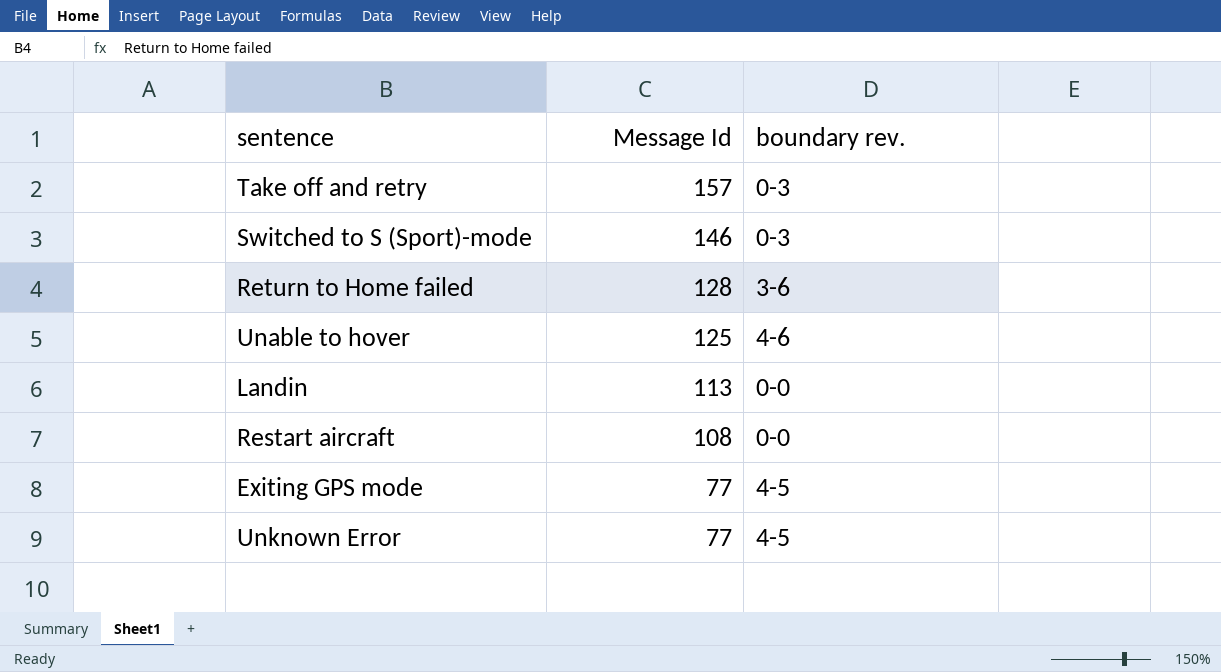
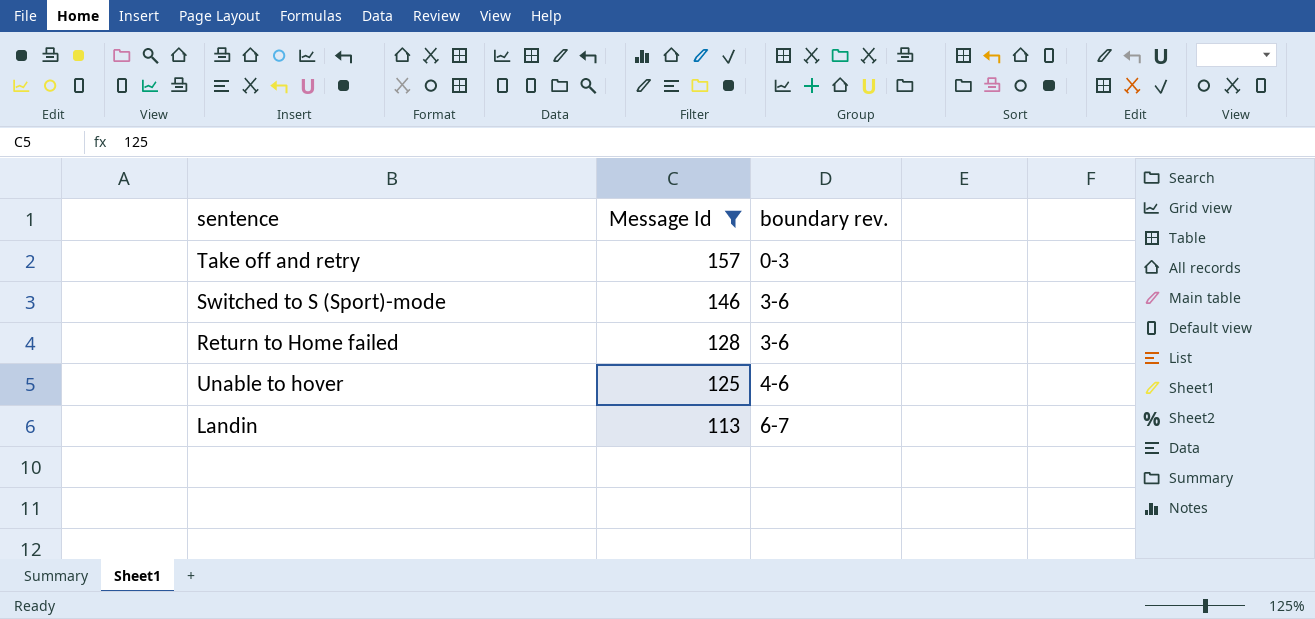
filter: none -> Message Id >= 113
Switched to S (Sport)-mode | boundary rev.: 0-3 -> 3-6
Landin | boundary rev.: 0-0 -> 6-7

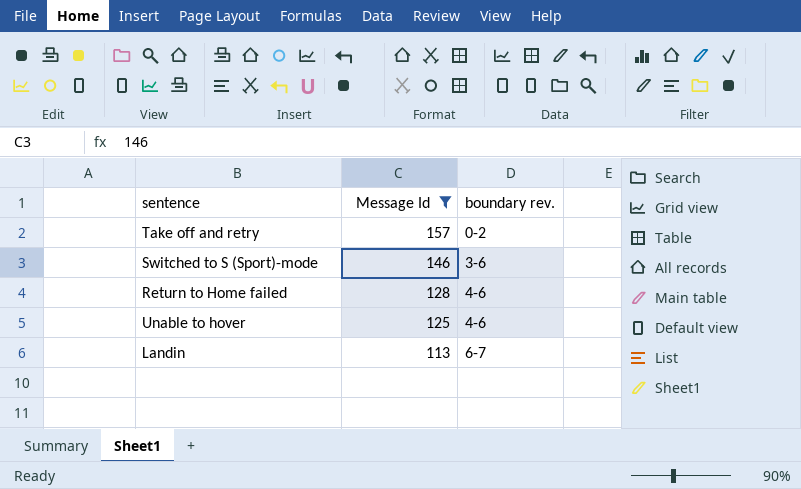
Take off and retry | boundary rev.: 0-3 -> 0-2
Return to Home failed | boundary rev.: 3-6 -> 4-6

